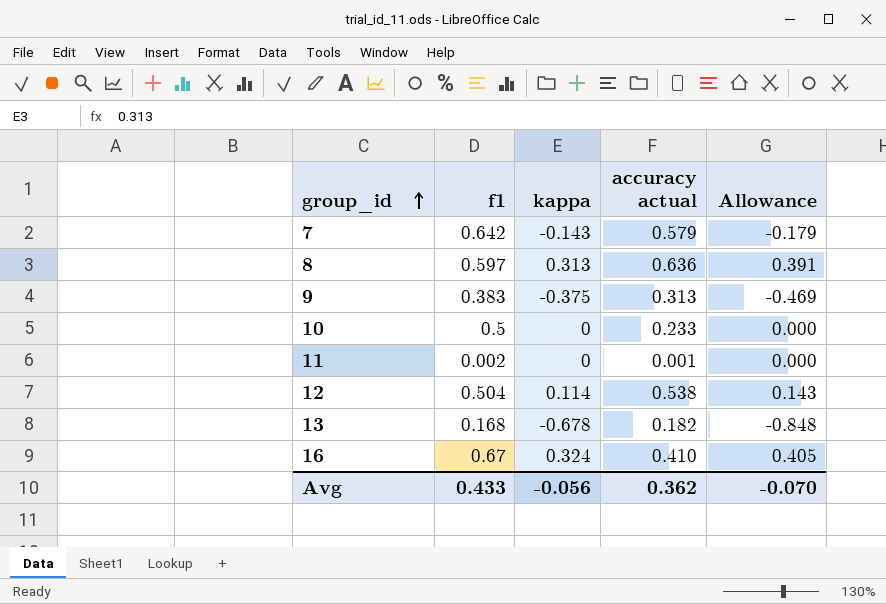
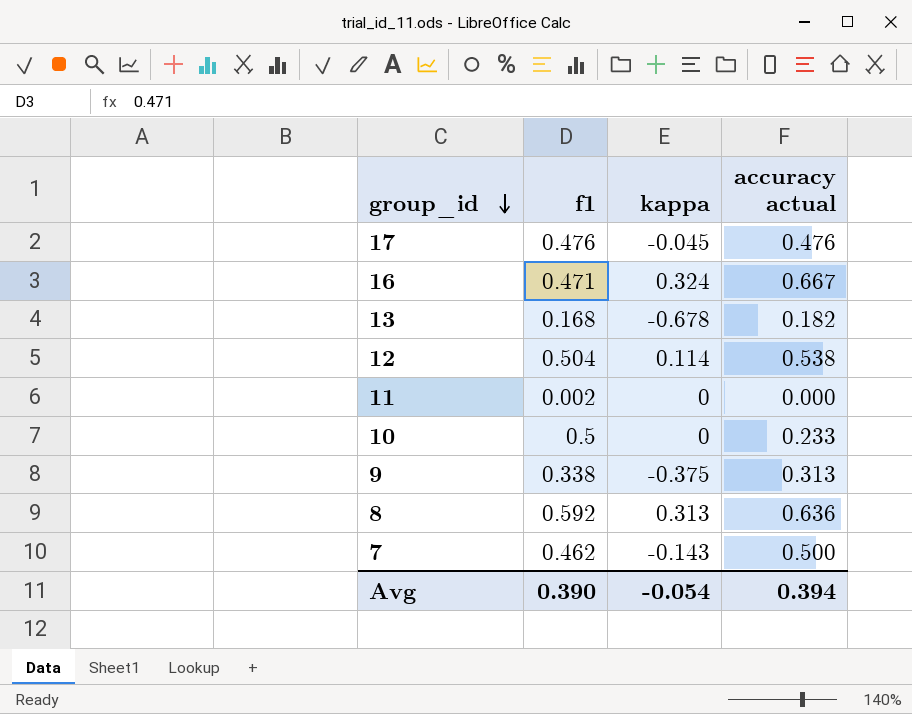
row order: group_id ascending -> group_id descending
column Allowance | formula: [kappa] * 1.25 -> none
row 17: none -> 0.476 | -0.045 | 0.476
16 | f1: 0.67 -> 0.471
16 | accuracy actual: 0.410 -> 0.667
11 | accuracy actual: 0.001 -> 0.000
9 | f1: 0.383 -> 0.338
8 | f1: 0.597 -> 0.592
7 | f1: 0.642 -> 0.462
7 | accuracy actual: 0.579 -> 0.500
Avg | f1: 0.433 -> 0.390
Avg | kappa: -0.056 -> -0.054
Avg | accuracy actual: 0.362 -> 0.394

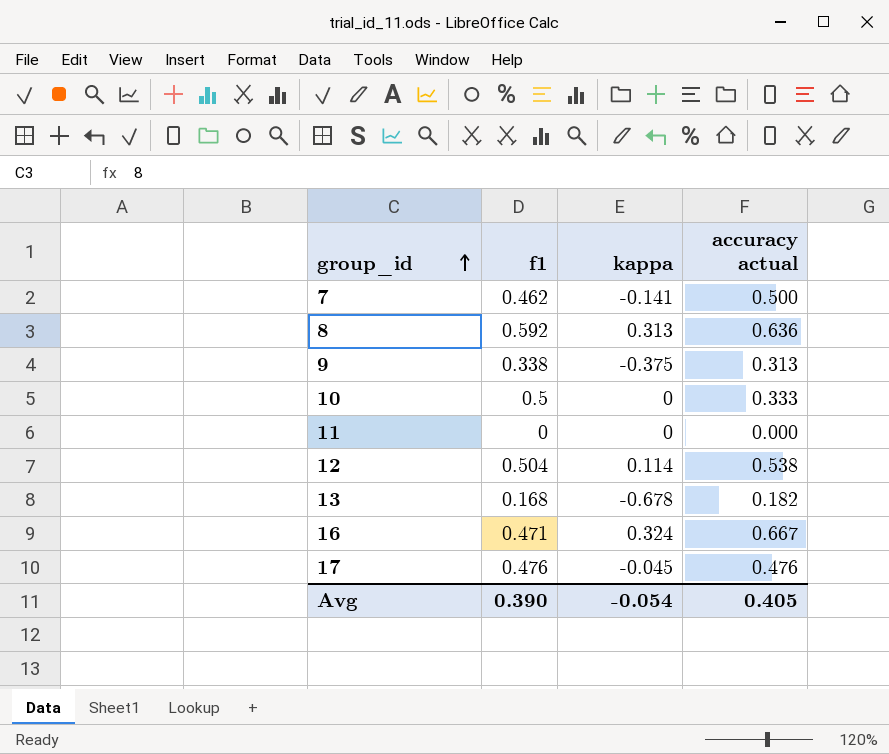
row order: group_id descending -> group_id ascending
7 | kappa: -0.143 -> -0.141
10 | accuracy actual: 0.233 -> 0.333
11 | f1: 0.002 -> 0
Avg | accuracy actual: 0.394 -> 0.405

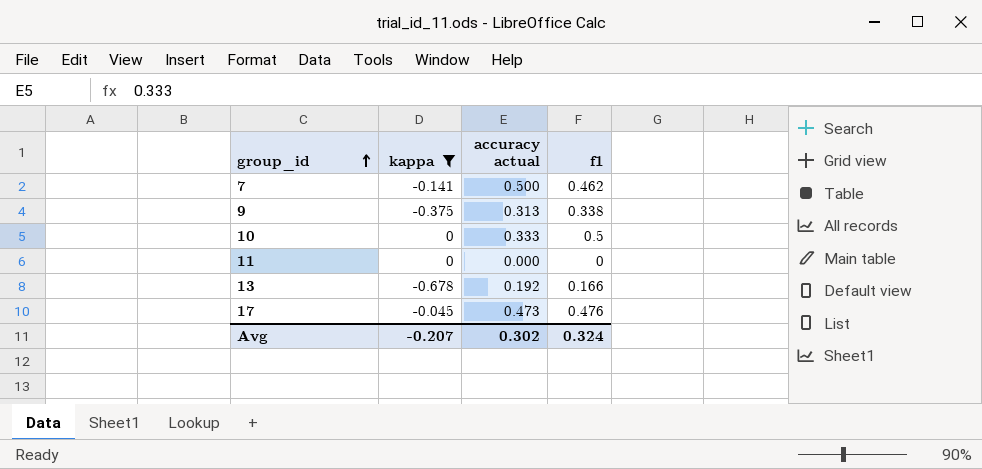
filter: none -> kappa <= 0
column f1 | position: 2 -> 4
13 | accuracy actual: 0.182 -> 0.192
13 | f1: 0.168 -> 0.166
17 | accuracy actual: 0.476 -> 0.473
Avg | kappa: -0.054 -> -0.207
Avg | accuracy actual: 0.405 -> 0.302
Avg | f1: 0.390 -> 0.324

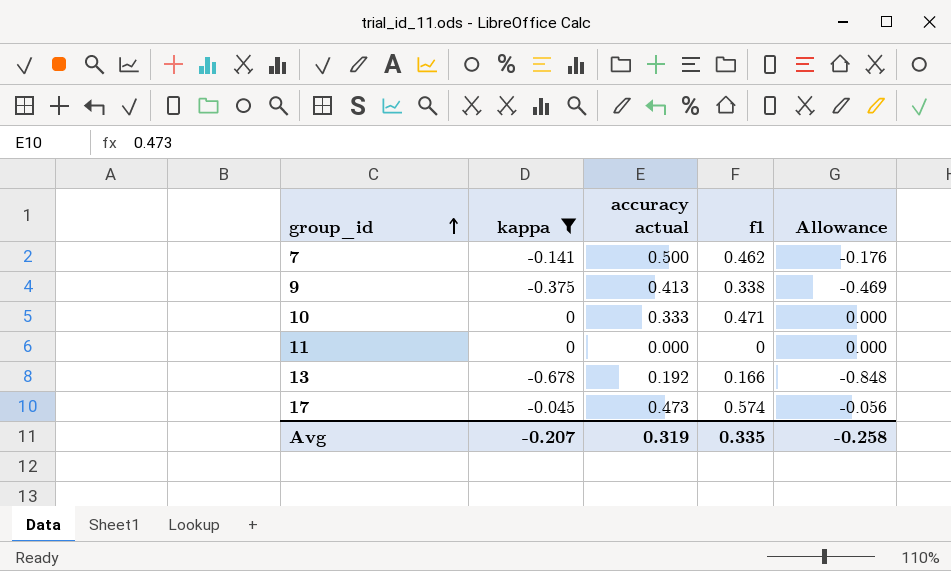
column Allowance | formula: none -> [kappa] * 1.25
9 | accuracy actual: 0.313 -> 0.413
10 | f1: 0.5 -> 0.471
17 | f1: 0.476 -> 0.574
Avg | accuracy actual: 0.302 -> 0.319
Avg | f1: 0.324 -> 0.335

